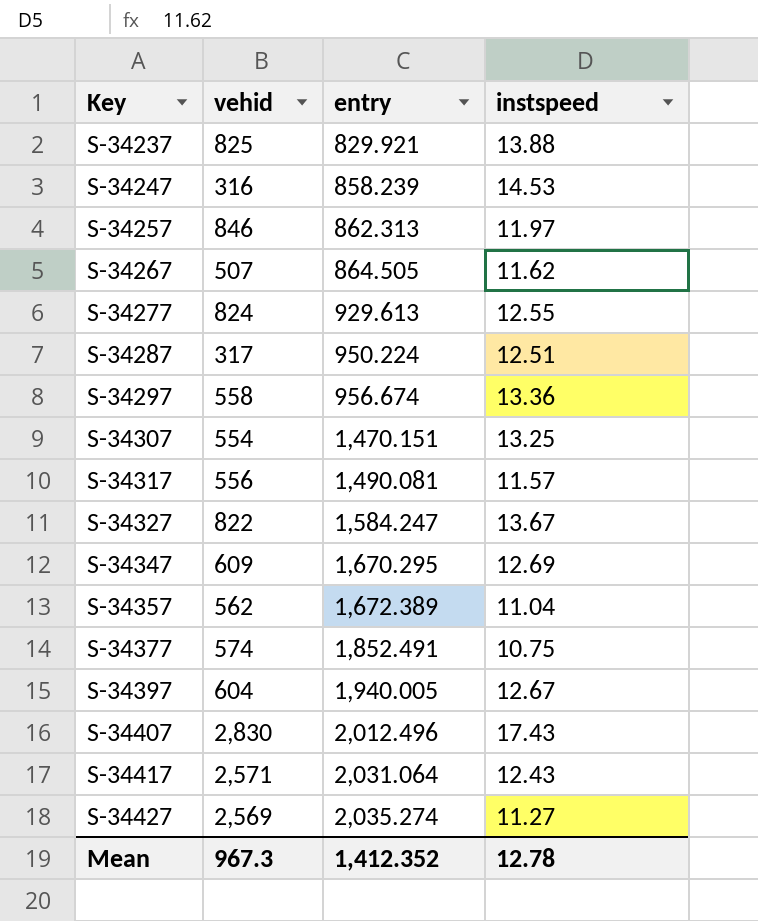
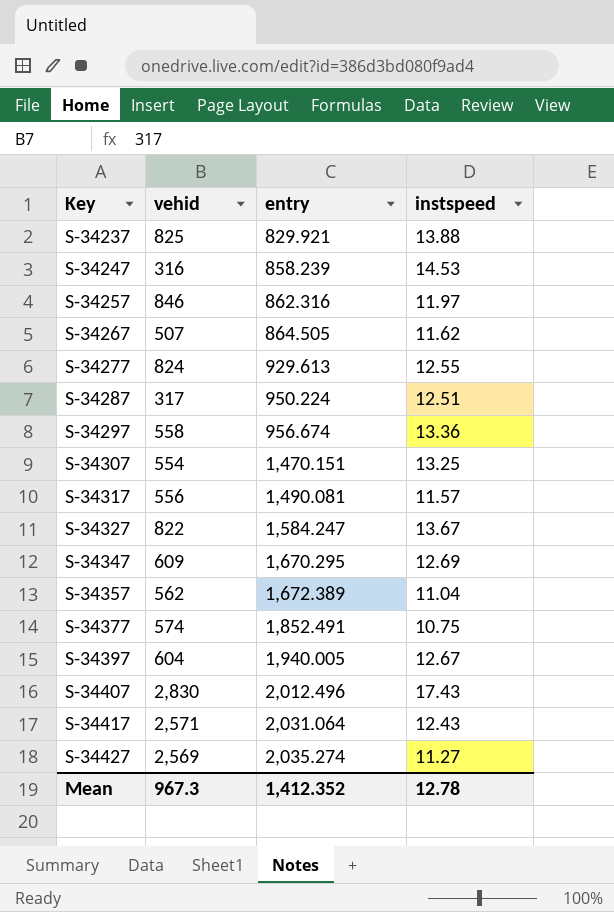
S-34257 | entry: 862.313 -> 862.316

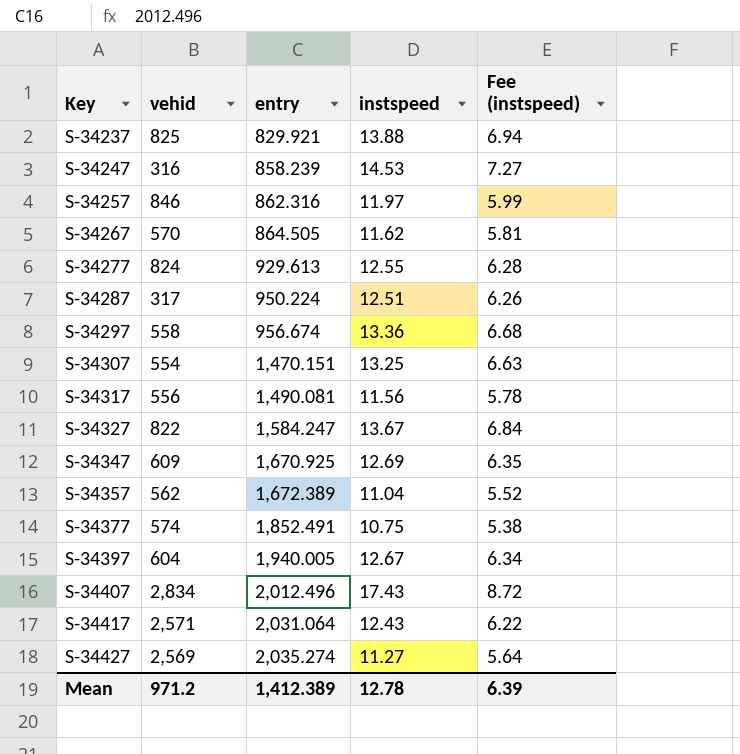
column Fee (instspeed) | formula: none -> [instspeed] * 0.5
S-34267 | vehid: 507 -> 570
S-34317 | instspeed: 11.57 -> 11.56
S-34347 | entry: 1,670.295 -> 1,670.925
S-34407 | vehid: 2,830 -> 2,834
Mean | vehid: 967.3 -> 971.2
Mean | entry: 1,412.352 -> 1,412.389

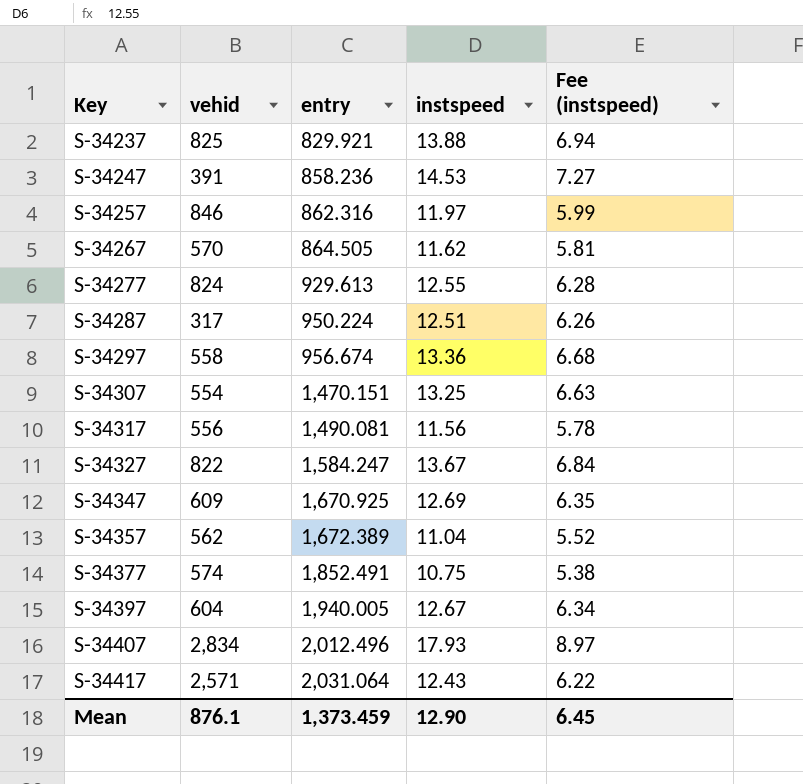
row S-34427: 2,569 | 2,035.274 | 11.27 | 5.64 -> none
S-34247 | vehid: 316 -> 391
S-34247 | entry: 858.239 -> 858.236
S-34407 | instspeed: 17.43 -> 17.93
S-34407 | Fee (instspeed): 8.72 -> 8.97
Mean | vehid: 971.2 -> 876.1
Mean | entry: 1,412.389 -> 1,373.459
Mean | instspeed: 12.78 -> 12.90
Mean | Fee (instspeed): 6.39 -> 6.45

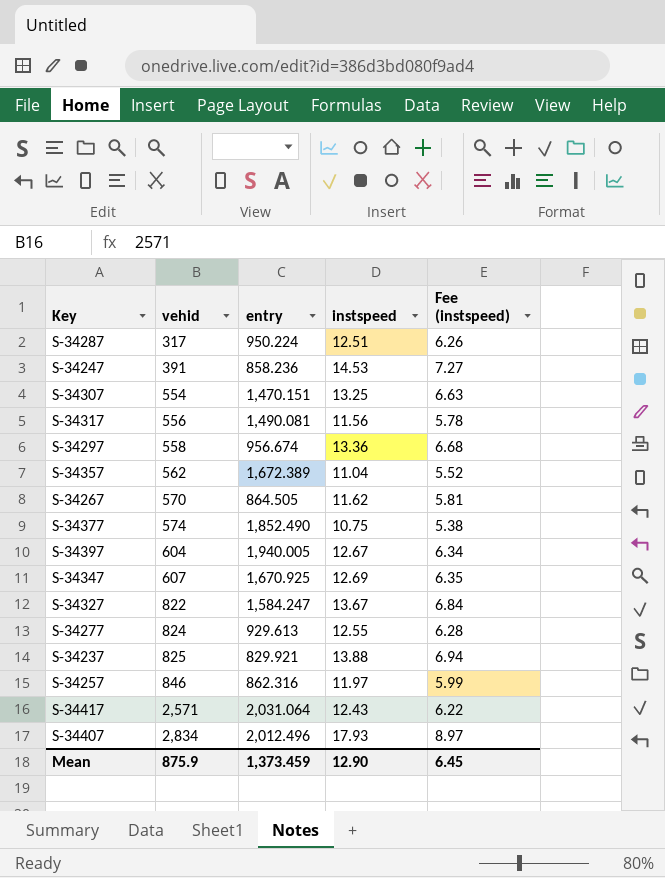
row order: Key ascending -> vehid ascending
S-34377 | entry: 1,852.491 -> 1,852.490
S-34347 | vehid: 609 -> 607
Mean | vehid: 876.1 -> 875.9

